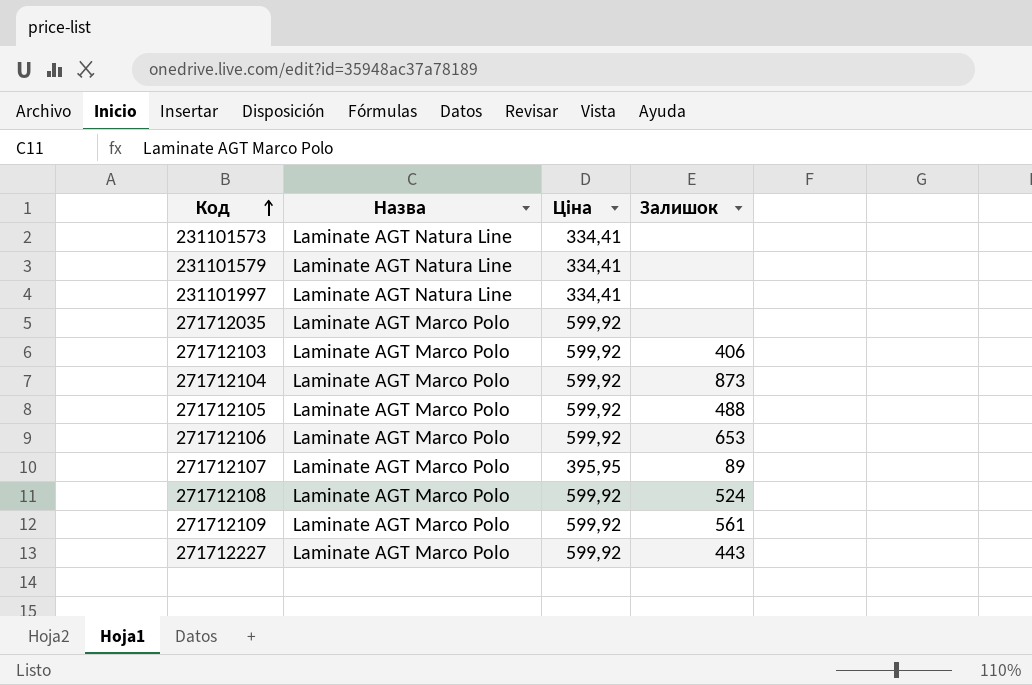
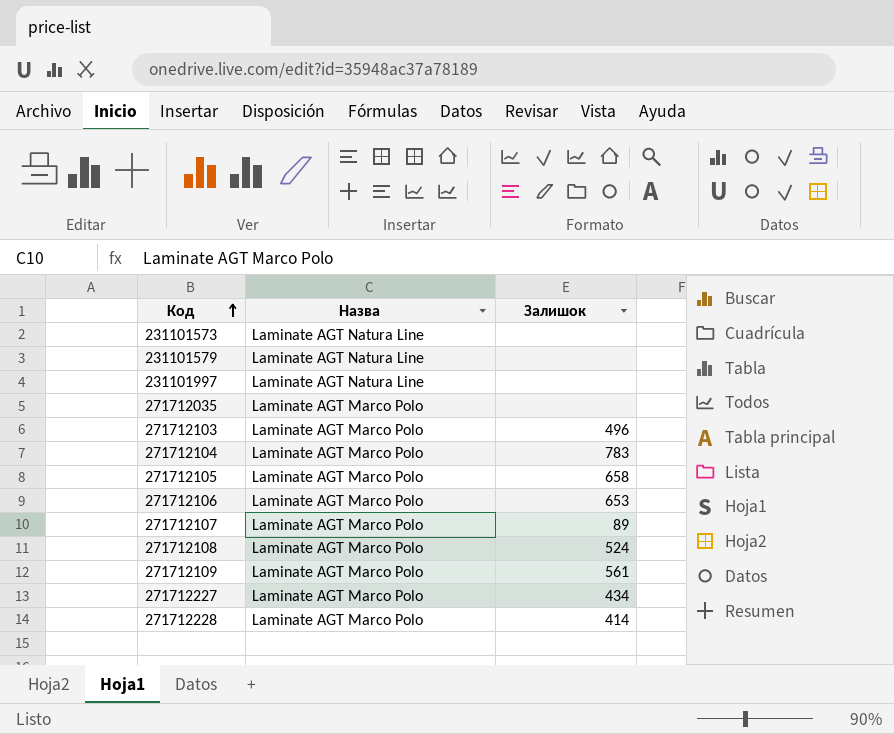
column Ціна | position: 3 -> none
271712103 | Залишок: 406 -> 496
271712104 | Залишок: 873 -> 783
271712105 | Залишок: 488 -> 658
271712227 | Залишок: 443 -> 434
row 271712228: none -> Laminate AGT Marco Polo | 414

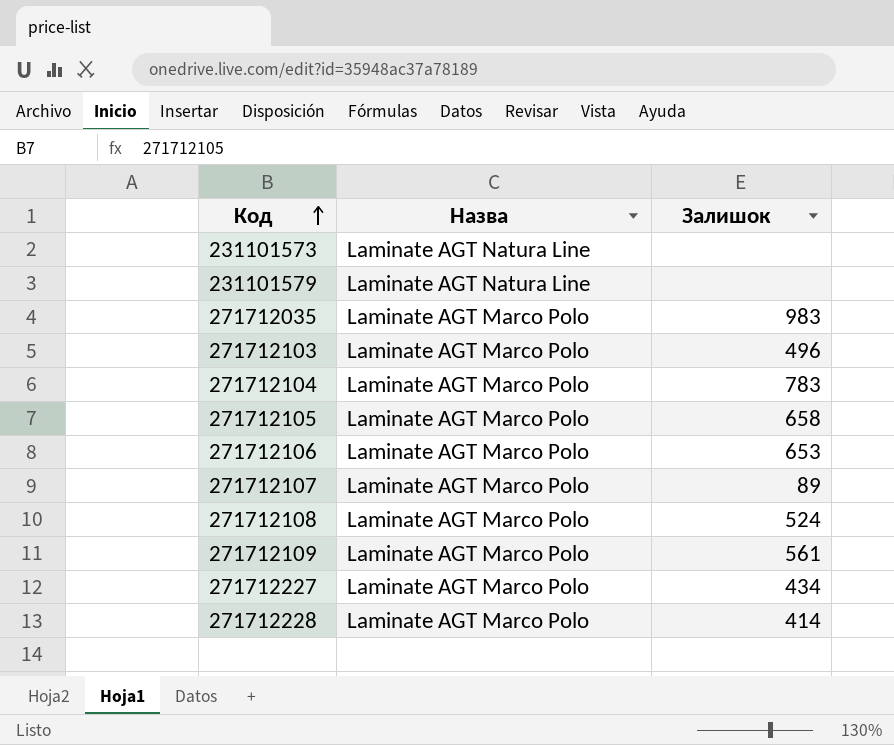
row 231101997: Laminate AGT Natura Line | none -> none
271712035 | Залишок: none -> 983

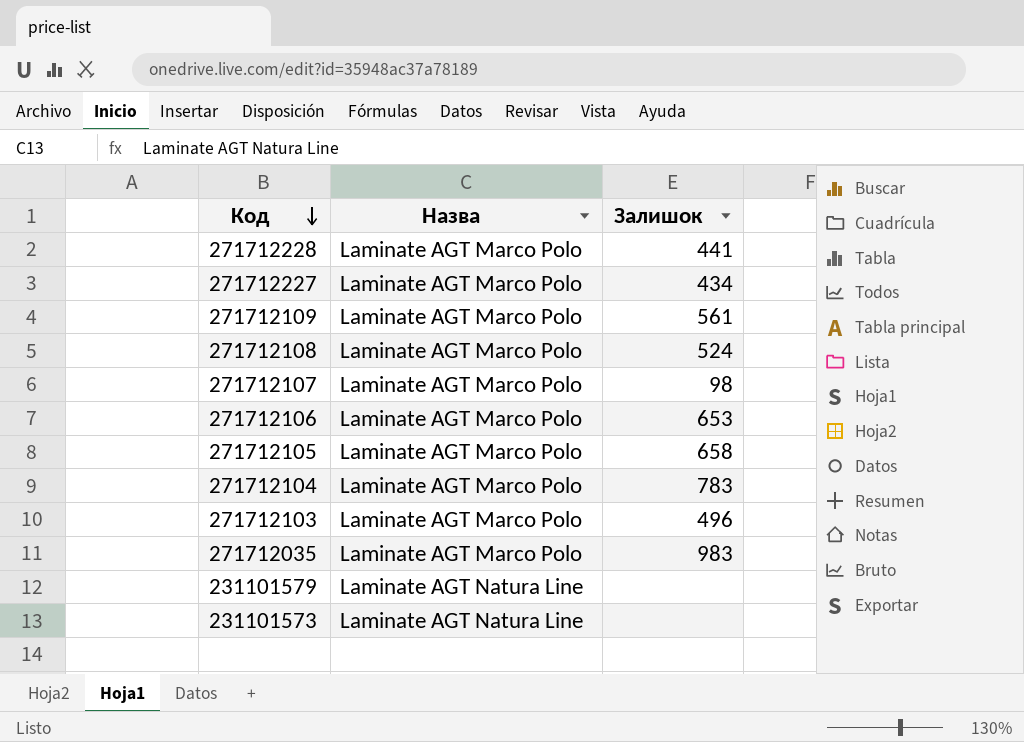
row order: Код ascending -> Код descending
271712228 | Залишок: 414 -> 441
271712107 | Залишок: 89 -> 98

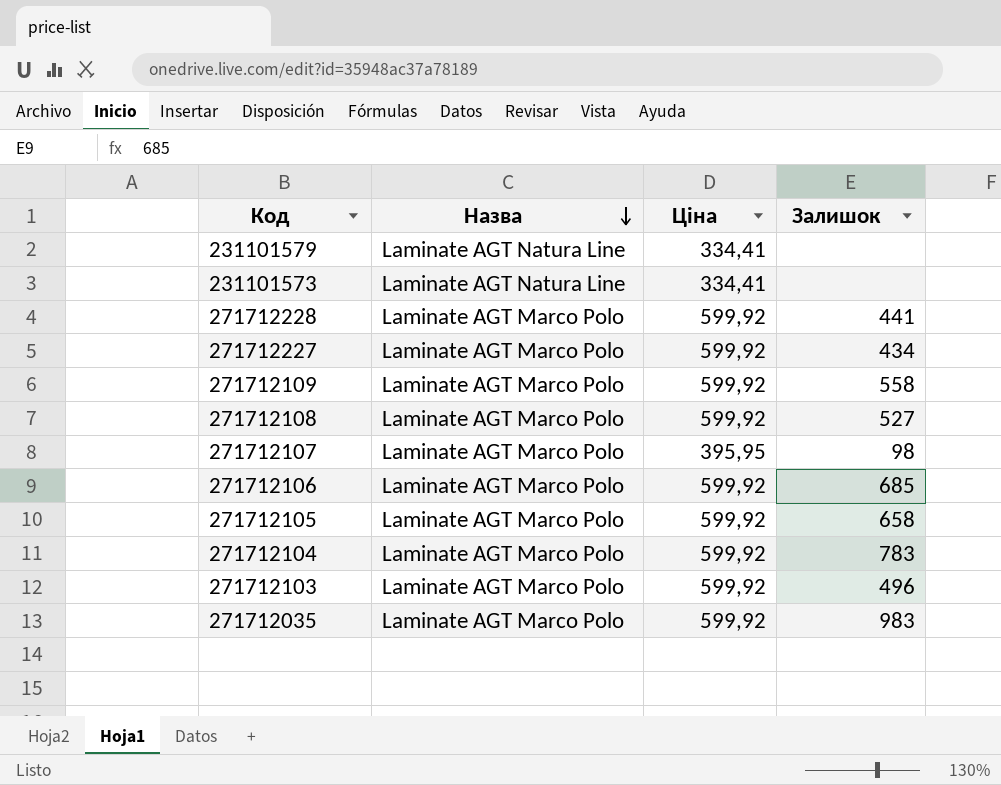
row order: Код descending -> Назва descending
column Ціна | position: none -> 3
271712109 | Залишок: 561 -> 558
271712108 | Залишок: 524 -> 527
271712106 | Залишок: 653 -> 685

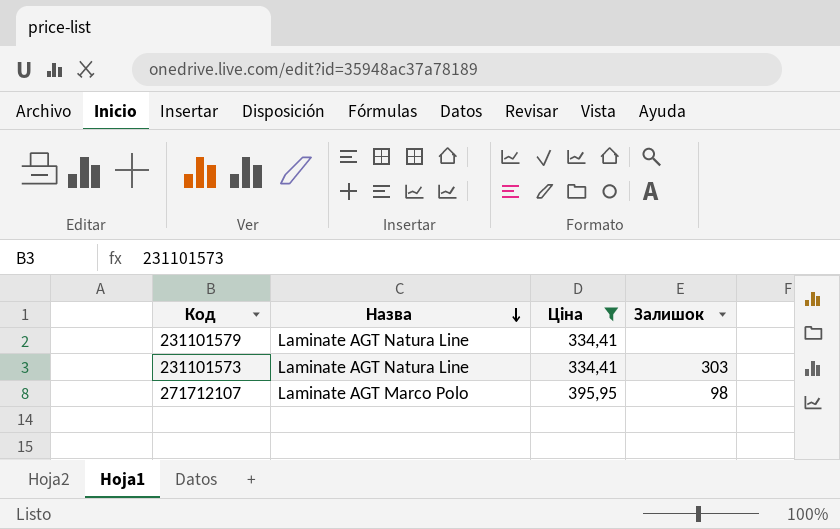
filter: none -> Ціна != 599,92
231101573 | Залишок: none -> 303

